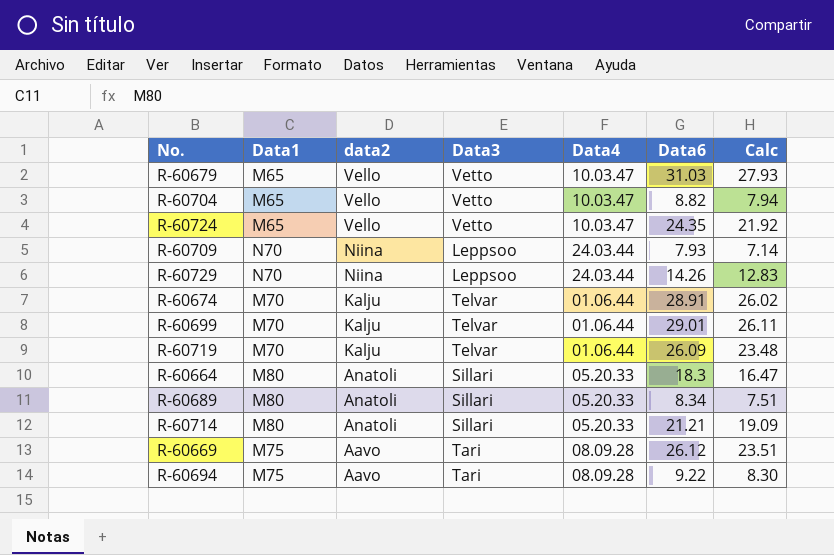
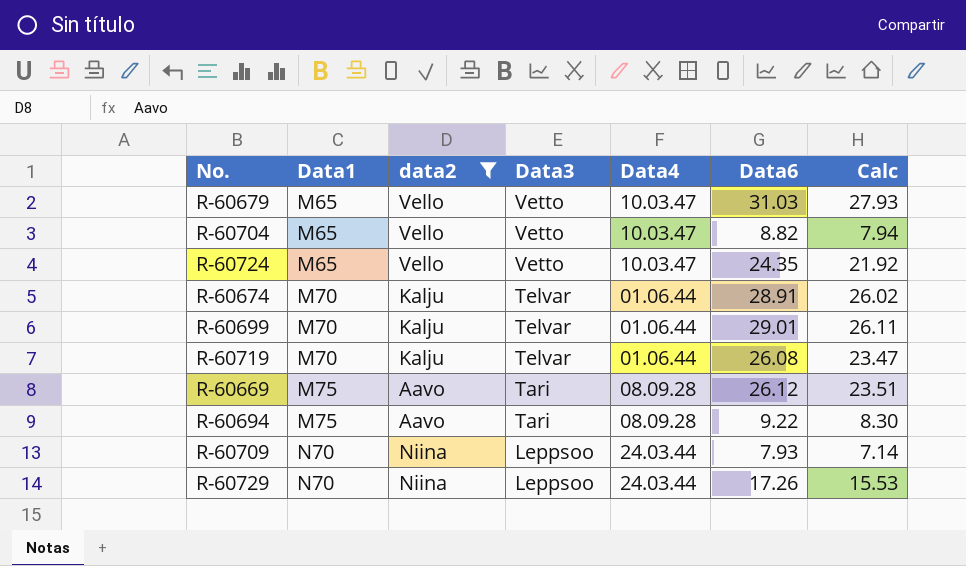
filter: none -> data2 != Anatoli
row order: data2 descending -> Data1 ascending
R-60719 | Data6: 26.09 -> 26.08
R-60719 | Calc: 23.48 -> 23.47
R-60729 | Data6: 14.26 -> 17.26
R-60729 | Calc: 12.83 -> 15.53

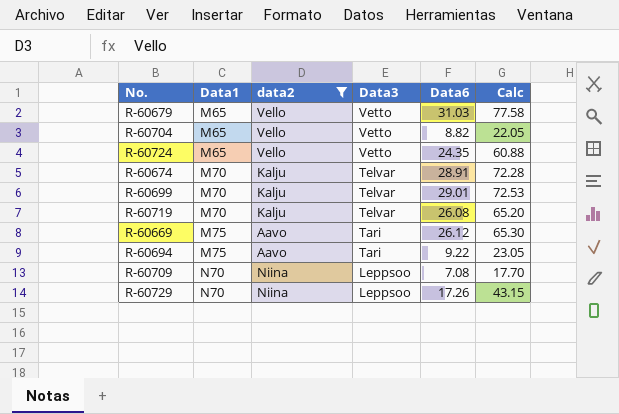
column Data4 | position: 5 -> none
column Calc | formula: [Data6] * 0.9 -> [Data6] * 2.5
R-60709 | Data6: 7.93 -> 7.08

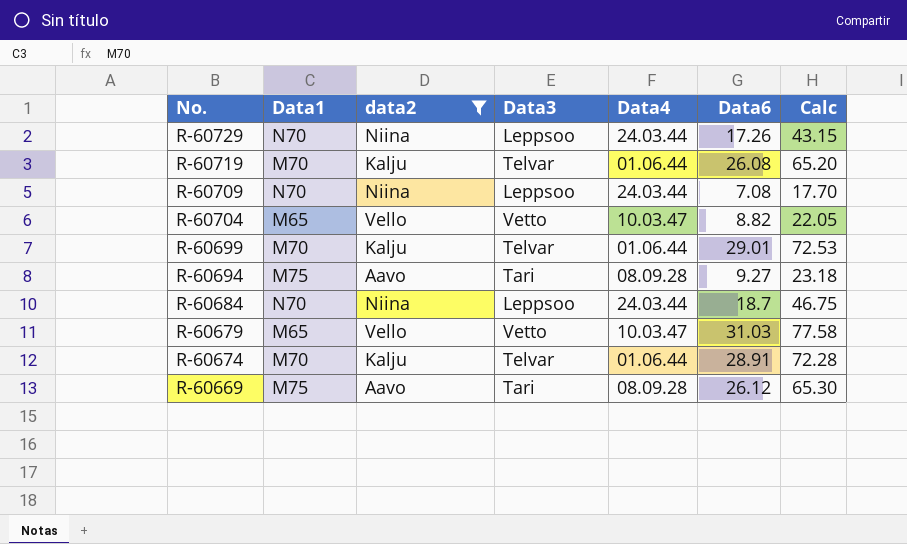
row order: Data1 ascending -> No. descending
column Data4 | position: none -> 5
row R-60724: M65 | Vello | Vetto | 24.35 | 60.88 -> none
R-60694 | Data6: 9.22 -> 9.27
R-60694 | Calc: 23.05 -> 23.18
row R-60684: none -> N70 | Niina | Leppsoo | 24.03.44 | 18.7 | 46.75

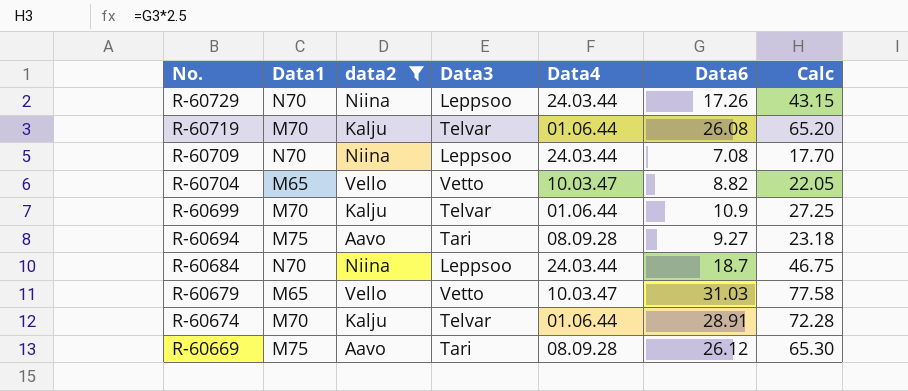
R-60699 | Data6: 29.01 -> 10.9
R-60699 | Calc: 72.53 -> 27.25

